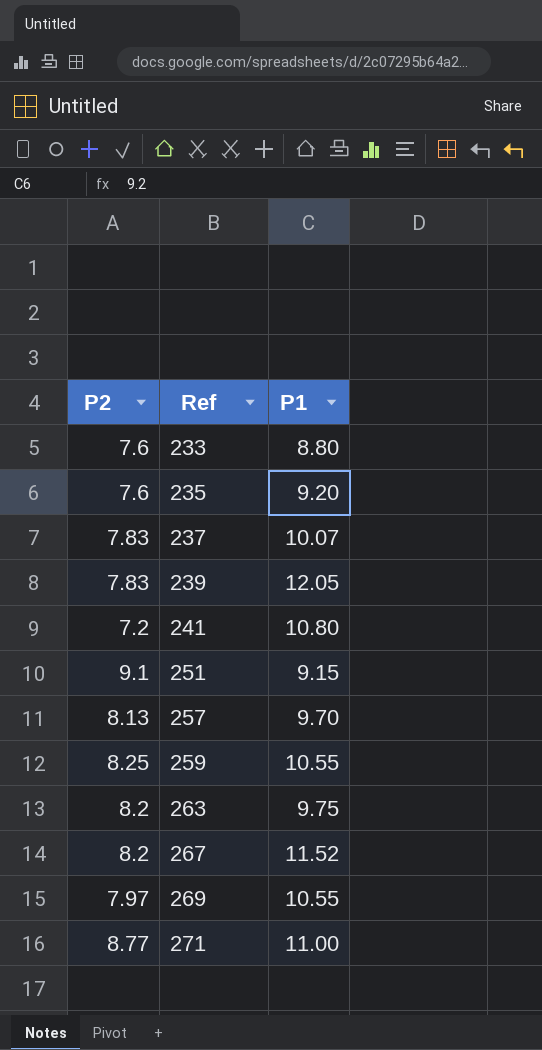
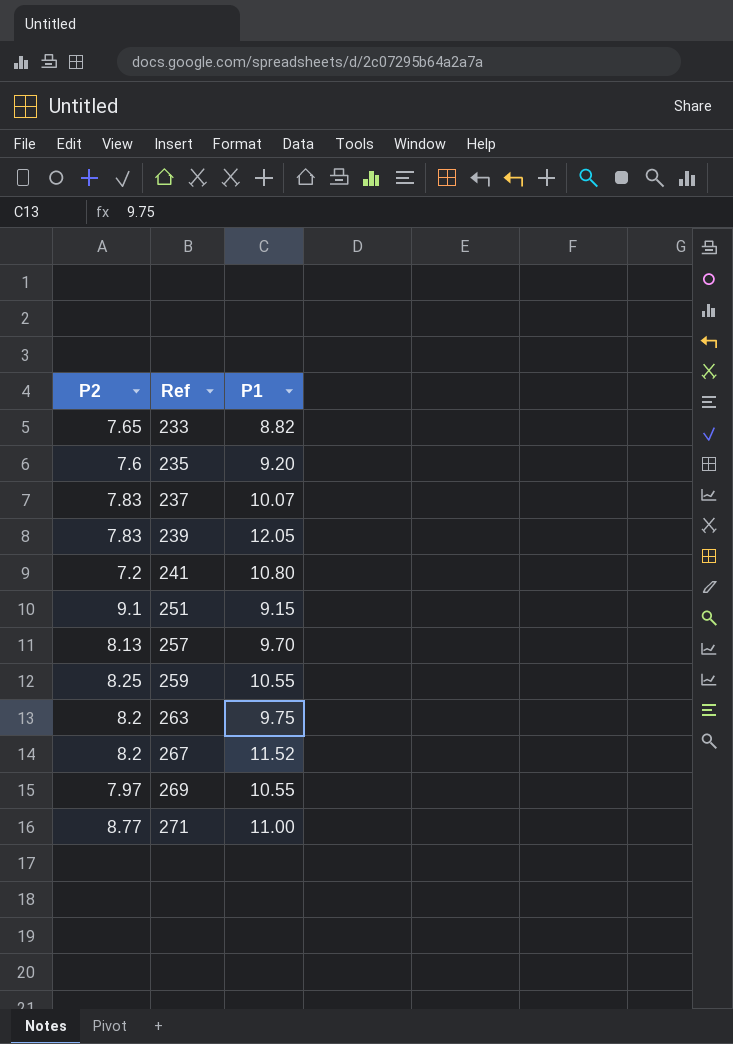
233 | P2: 7.6 -> 7.65
233 | P1: 8.80 -> 8.82

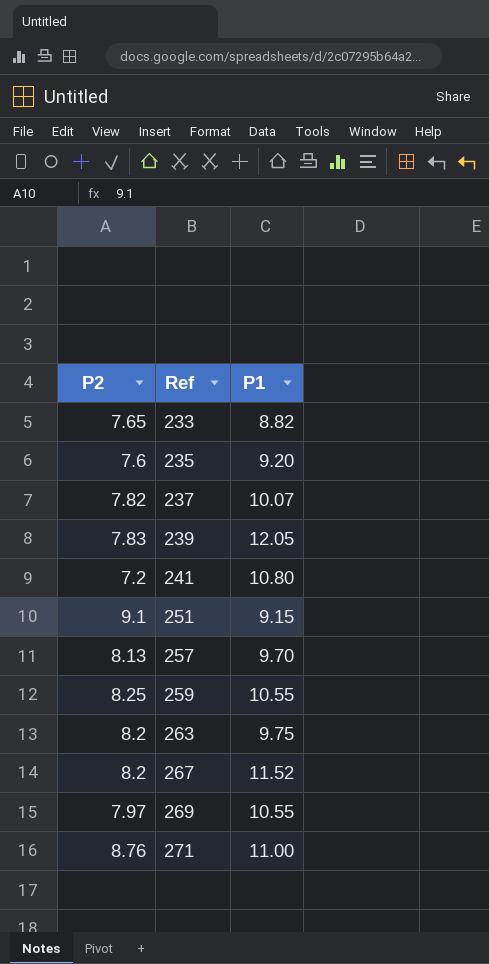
237 | P2: 7.83 -> 7.82
271 | P2: 8.77 -> 8.76

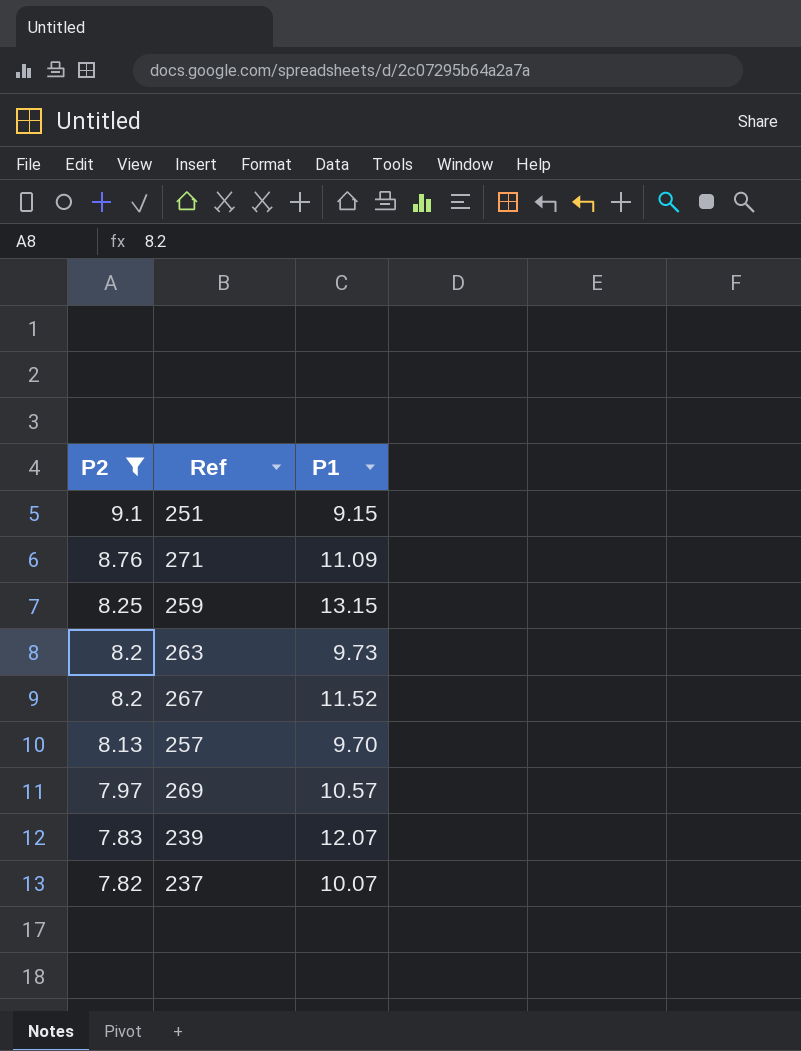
filter: none -> P2 >= 7.82
row order: Ref ascending -> P2 descending
271 | P1: 11.00 -> 11.09
259 | P1: 10.55 -> 13.15
263 | P1: 9.75 -> 9.73
269 | P1: 10.55 -> 10.57
239 | P1: 12.05 -> 12.07

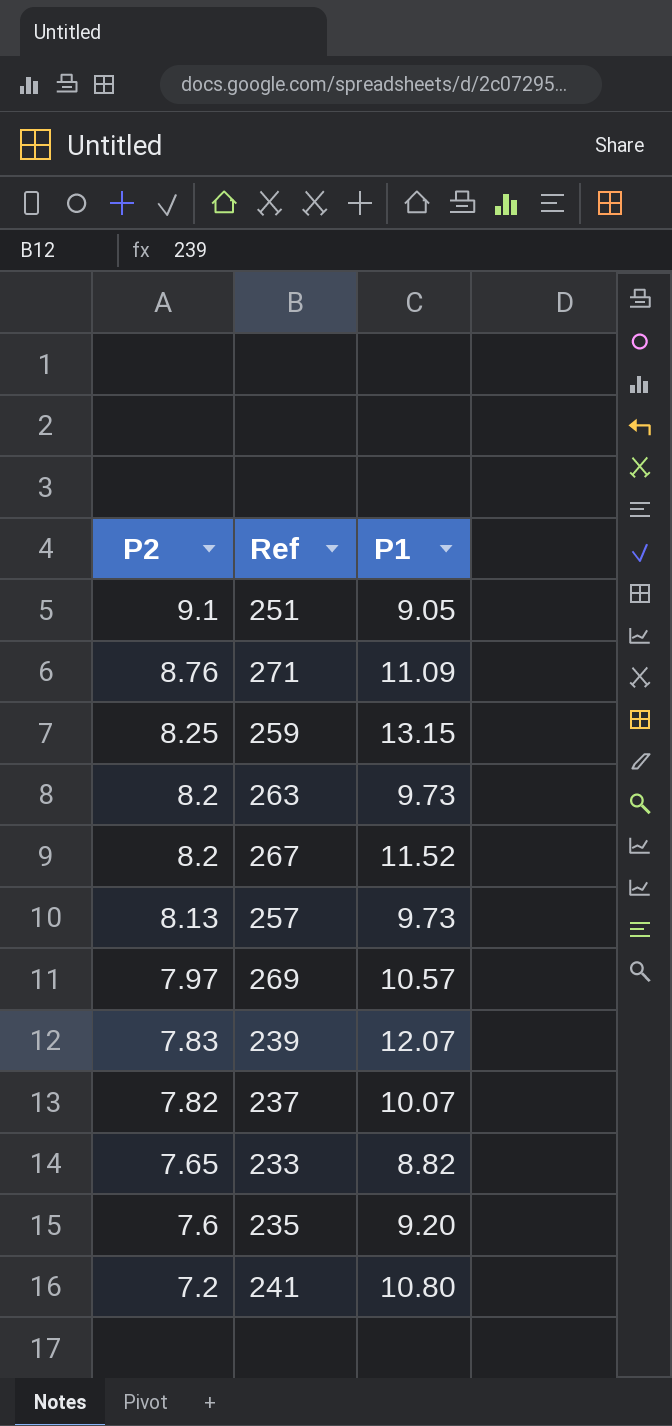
filter: P2 >= 7.82 -> none
251 | P1: 9.15 -> 9.05
257 | P1: 9.70 -> 9.73

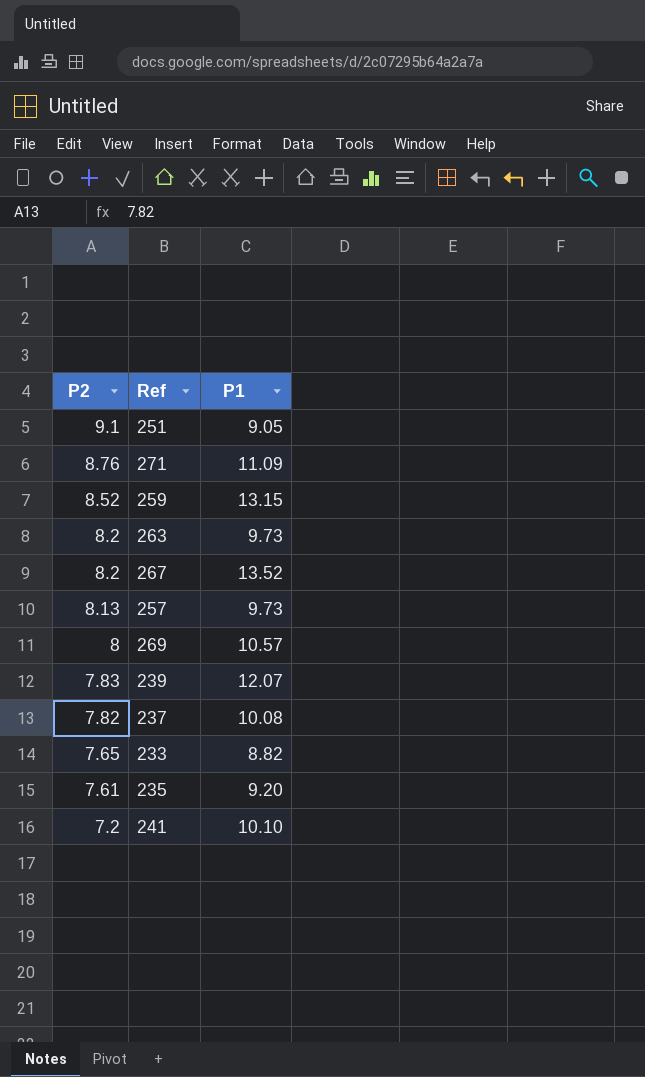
259 | P2: 8.25 -> 8.52
267 | P1: 11.52 -> 13.52
269 | P2: 7.97 -> 8
237 | P1: 10.07 -> 10.08
235 | P2: 7.6 -> 7.61
241 | P1: 10.80 -> 10.10

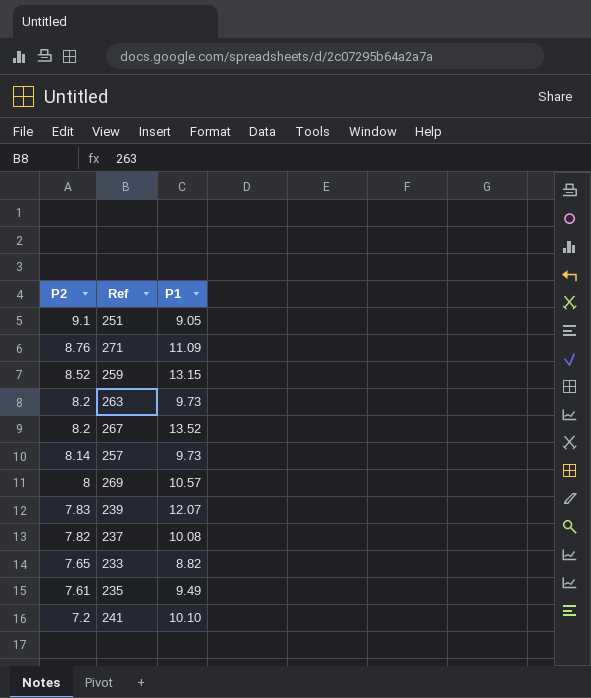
257 | P2: 8.13 -> 8.14
235 | P1: 9.20 -> 9.49

